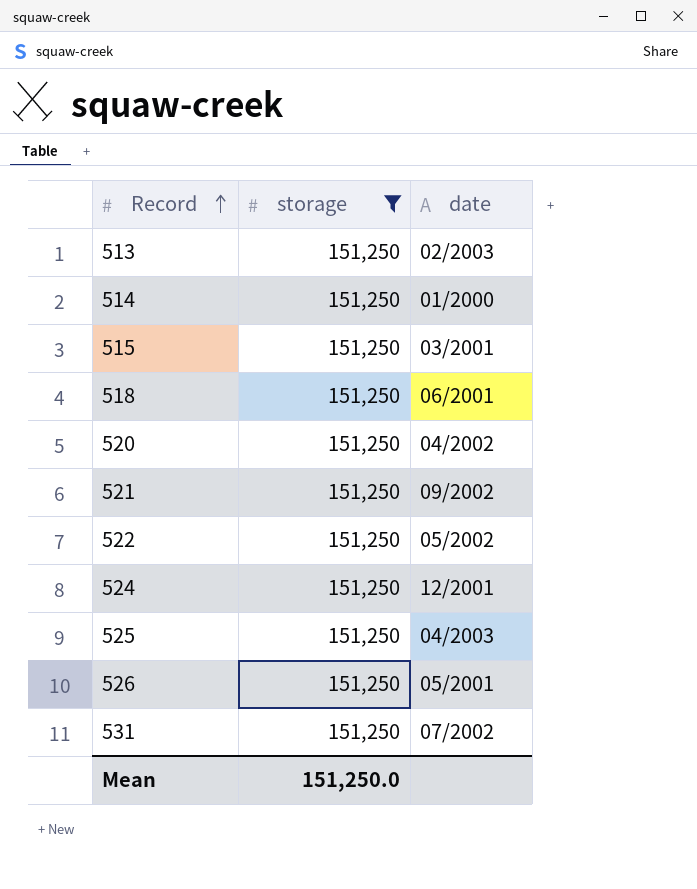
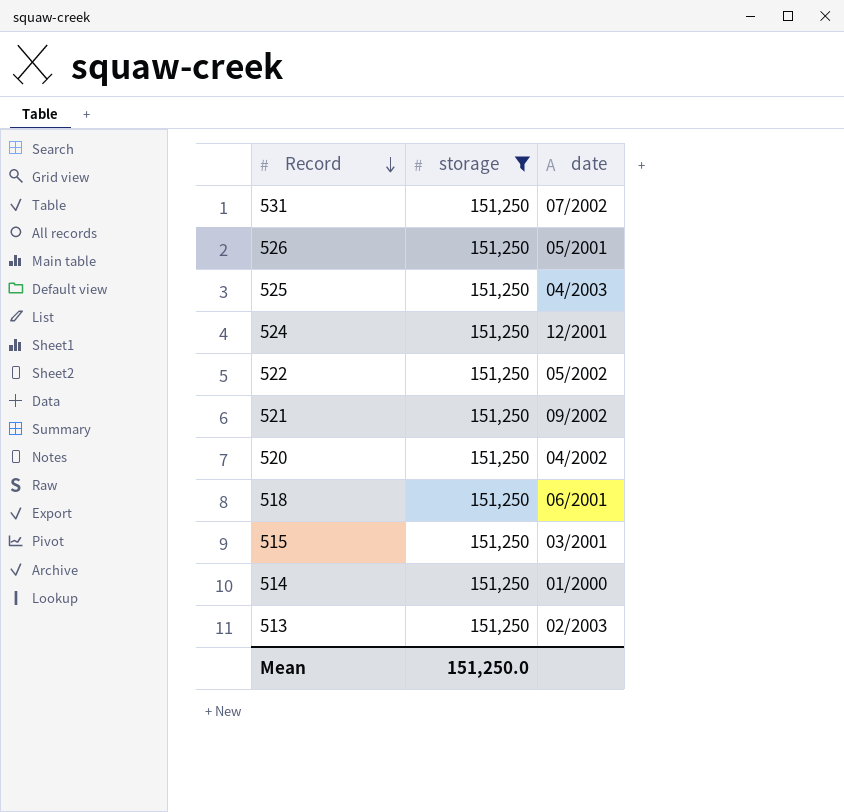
row order: Record ascending -> Record descending

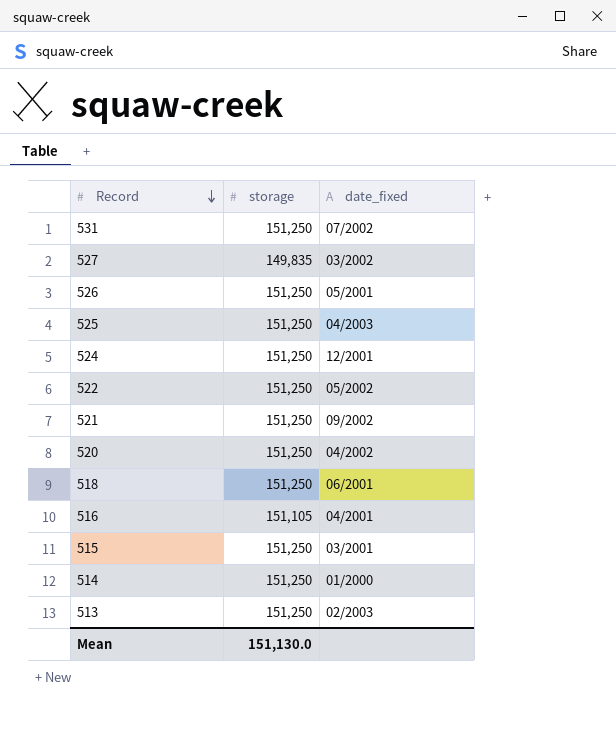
filter: storage = 151,250 -> none
column name: date -> date_fixed
Mean | storage: 151,250.0 -> 151,130.0

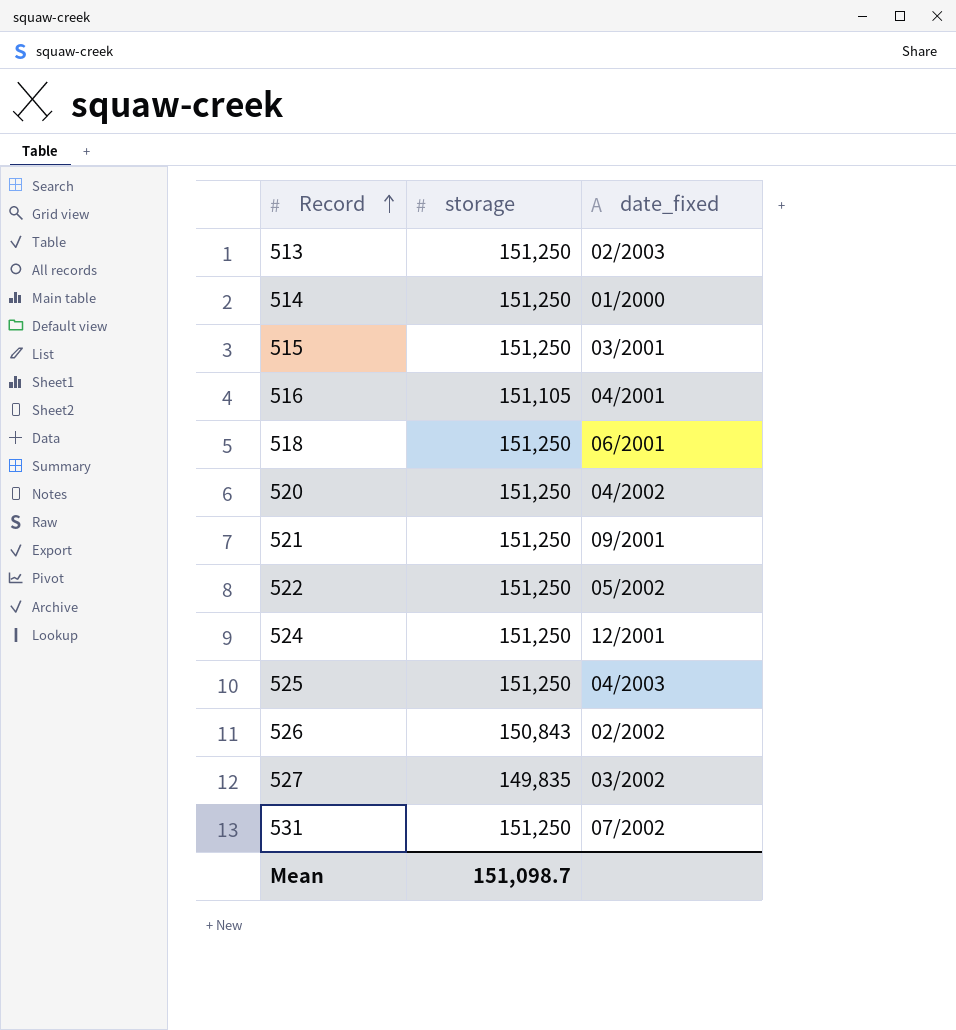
row order: Record descending -> Record ascending
521 | date_fixed: 09/2002 -> 09/2001
526 | storage: 151,250 -> 150,843
526 | date_fixed: 05/2001 -> 02/2002
Mean | storage: 151,130.0 -> 151,098.7

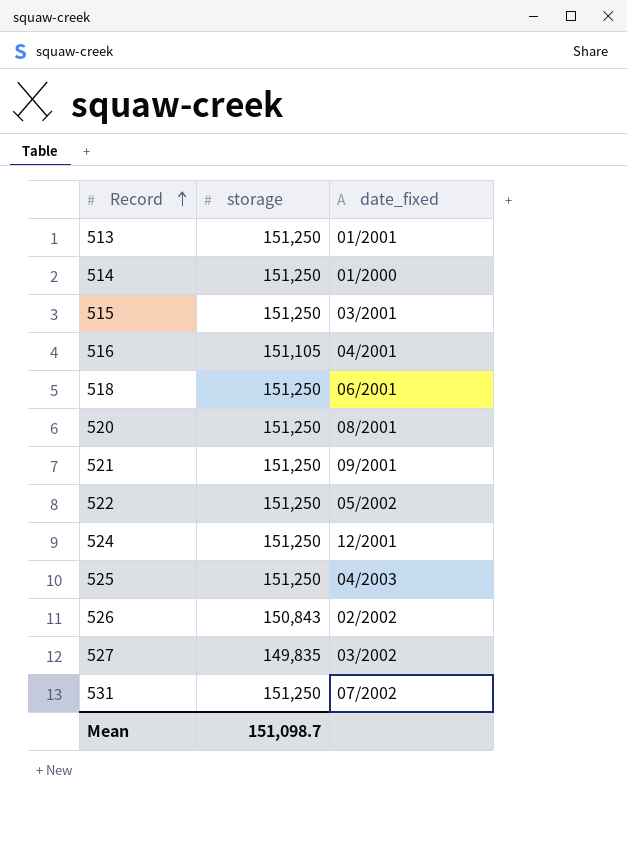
513 | date_fixed: 02/2003 -> 01/2001
520 | date_fixed: 04/2002 -> 08/2001

